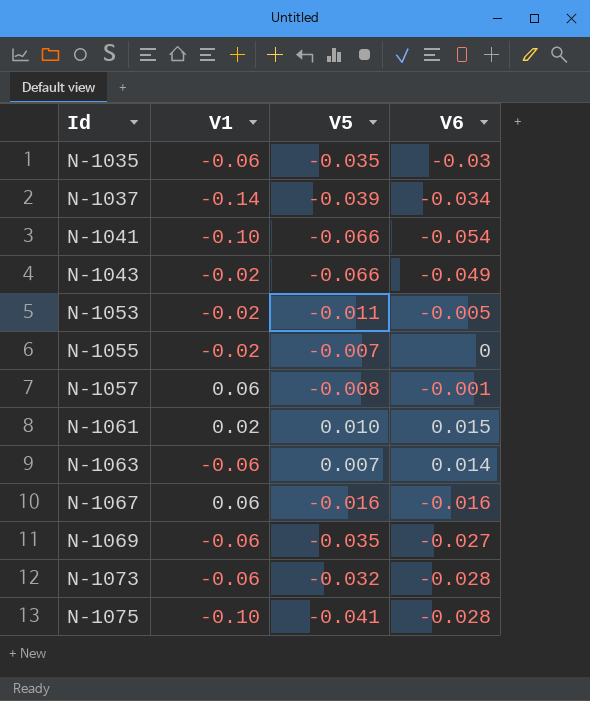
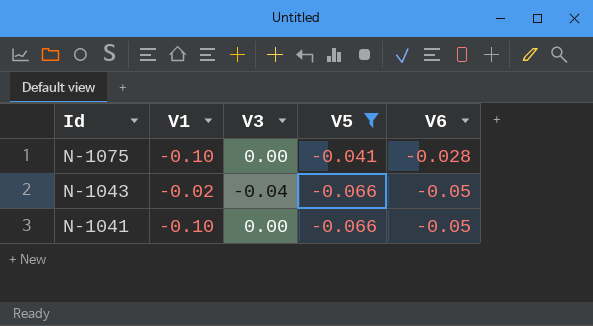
filter: none -> V5 <= -0.041
row order: Id ascending -> Id descending
column V3 | position: none -> 3
N-1043 | V6: -0.049 -> -0.05
N-1041 | V6: -0.054 -> -0.05

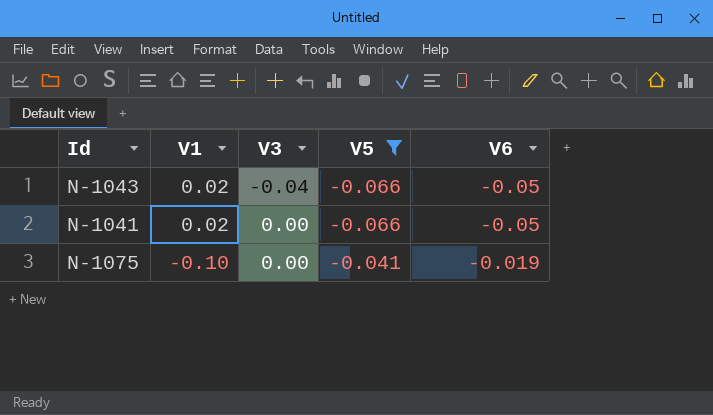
row order: Id descending -> V1 descending
N-1043 | V1: -0.02 -> 0.02
N-1041 | V1: -0.10 -> 0.02
N-1075 | V6: -0.028 -> -0.019

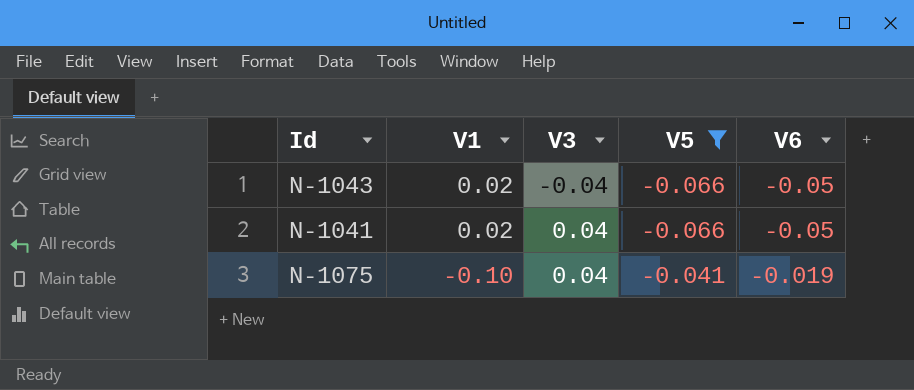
N-1041 | V3: 0.00 -> 0.04
N-1075 | V3: 0.00 -> 0.04

